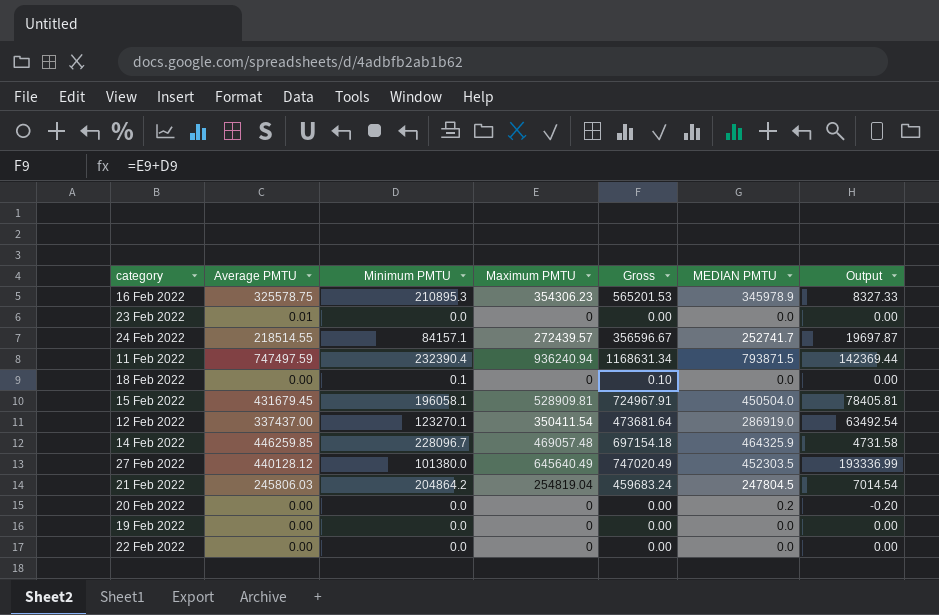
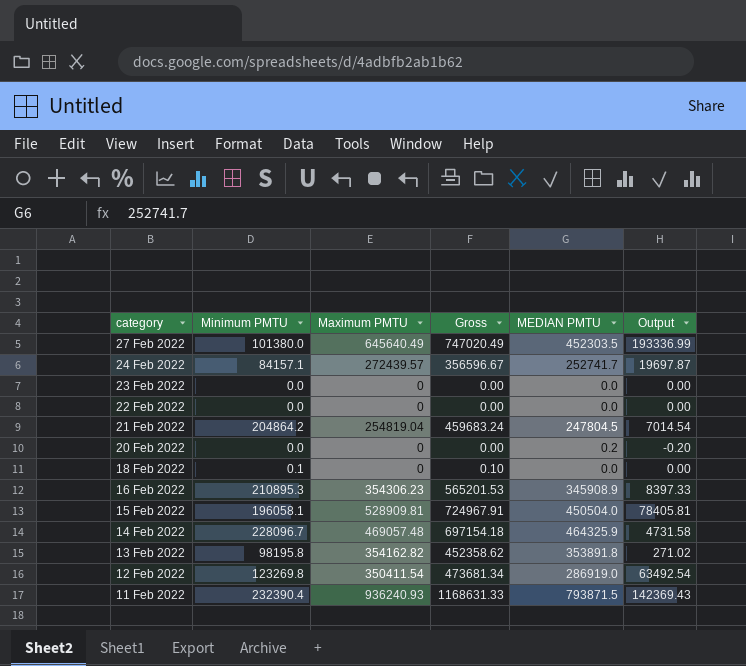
row order: none -> category descending
column Average PMTU | position: 2 -> none
row 19 Feb 2022: 0.00 | 0.0 | 0 | 0.00 | 0.0 | 0.00 -> none
16 Feb 2022 | MEDIAN PMTU: 345978.9 -> 345908.9
16 Feb 2022 | Output: 8327.33 -> 8397.33
row 13 Feb 2022: none -> 98195.8 | 354162.82 | 452358.62 | 353891.8 | 271.02
12 Feb 2022 | Minimum PMTU: 123270.1 -> 123269.8
12 Feb 2022 | Gross: 473681.64 -> 473681.34
11 Feb 2022 | Maximum PMTU: 936240.94 -> 936240.93
11 Feb 2022 | Gross: 1168631.34 -> 1168631.33
11 Feb 2022 | Output: 142369.44 -> 142369.43

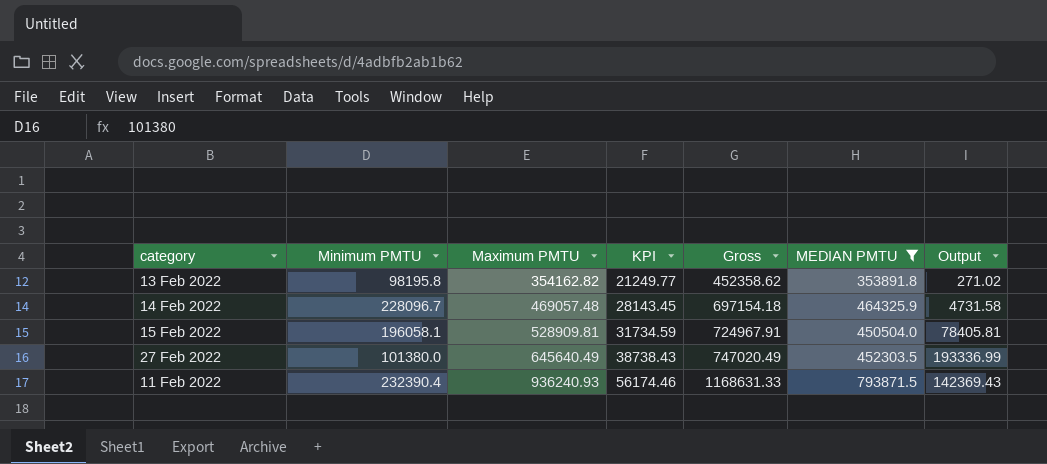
filter: none -> MEDIAN PMTU >= 353891.8
row order: category descending -> Maximum PMTU ascending
column KPI | formula: none -> [Maximum PMTU] * 0.06

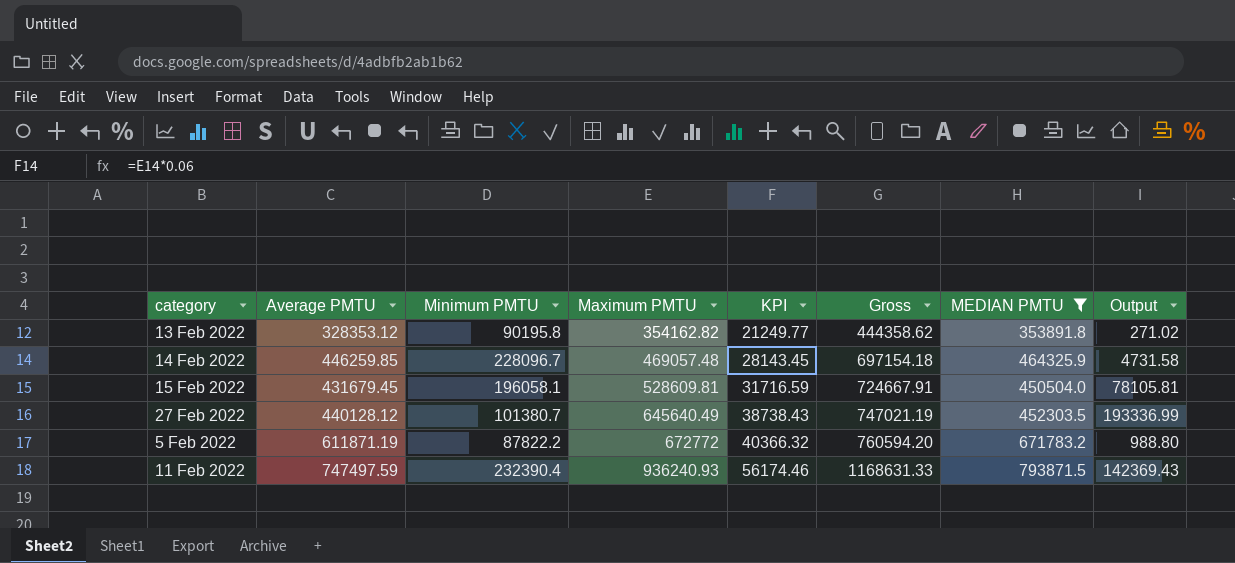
column Average PMTU | position: none -> 2
13 Feb 2022 | Minimum PMTU: 98195.8 -> 90195.8
13 Feb 2022 | Gross: 452358.62 -> 444358.62
15 Feb 2022 | Maximum PMTU: 528909.81 -> 528609.81
15 Feb 2022 | KPI: 31734.59 -> 31716.59
15 Feb 2022 | Gross: 724967.91 -> 724667.91
15 Feb 2022 | Output: 78405.81 -> 78105.81
27 Feb 2022 | Minimum PMTU: 101380.0 -> 101380.7
27 Feb 2022 | Gross: 747020.49 -> 747021.19
row 5 Feb 2022: none -> 611871.19 | 87822.2 | 672772 | 40366.32 | 760594.20 | 671783.2 | 988.80

